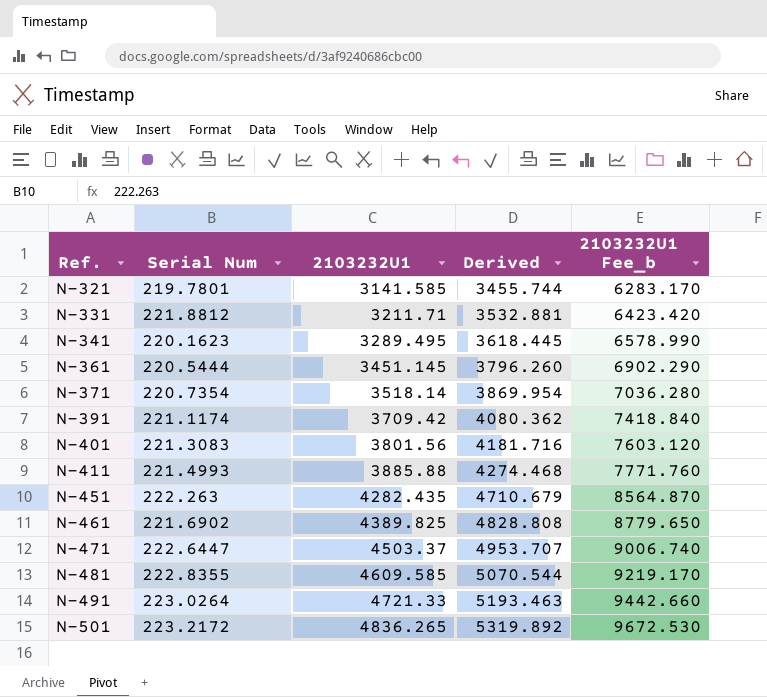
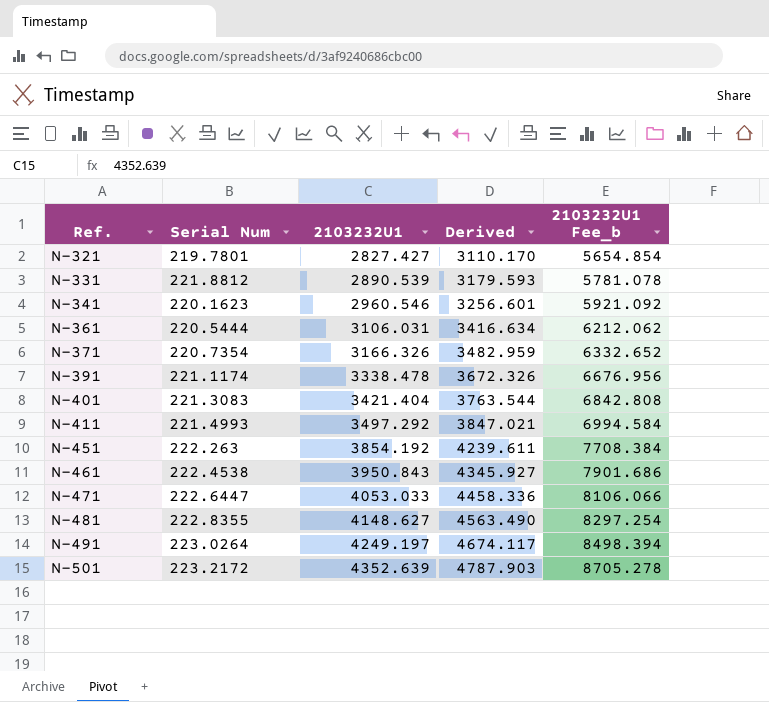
N-321 | 2103232U1: 3141.585 -> 2827.427
N-321 | Derived: 3455.744 -> 3110.170
N-321 | 2103232U1 Fee_b: 6283.170 -> 5654.854
N-331 | 2103232U1: 3211.71 -> 2890.539
N-331 | Derived: 3532.881 -> 3179.593
N-331 | 2103232U1 Fee_b: 6423.420 -> 5781.078
N-341 | 2103232U1: 3289.495 -> 2960.546
N-341 | Derived: 3618.445 -> 3256.601
N-341 | 2103232U1 Fee_b: 6578.990 -> 5921.092
N-361 | 2103232U1: 3451.145 -> 3106.031
N-361 | Derived: 3796.260 -> 3416.634
N-361 | 2103232U1 Fee_b: 6902.290 -> 6212.062
N-371 | 2103232U1: 3518.14 -> 3166.326
N-371 | Derived: 3869.954 -> 3482.959
N-371 | 2103232U1 Fee_b: 7036.280 -> 6332.652
N-391 | 2103232U1: 3709.42 -> 3338.478
N-391 | Derived: 4080.362 -> 3672.326
N-391 | 2103232U1 Fee_b: 7418.840 -> 6676.956
N-401 | 2103232U1: 3801.56 -> 3421.404
N-401 | Derived: 4181.716 -> 3763.544
N-401 | 2103232U1 Fee_b: 7603.120 -> 6842.808
N-411 | 2103232U1: 3885.88 -> 3497.292
N-411 | Derived: 4274.468 -> 3847.021
N-411 | 2103232U1 Fee_b: 7771.760 -> 6994.584
N-451 | 2103232U1: 4282.435 -> 3854.192
N-451 | Derived: 4710.679 -> 4239.611
N-451 | 2103232U1 Fee_b: 8564.870 -> 7708.384
N-461 | Serial Num: 221.6902 -> 222.4538
N-461 | 2103232U1: 4389.825 -> 3950.843
N-461 | Derived: 4828.808 -> 4345.927
N-461 | 2103232U1 Fee_b: 8779.650 -> 7901.686
N-471 | 2103232U1: 4503.37 -> 4053.033
N-471 | Derived: 4953.707 -> 4458.336
N-471 | 2103232U1 Fee_b: 9006.740 -> 8106.066
N-481 | 2103232U1: 4609.585 -> 4148.627
N-481 | Derived: 5070.544 -> 4563.490
N-481 | 2103232U1 Fee_b: 9219.170 -> 8297.254
N-491 | 2103232U1: 4721.33 -> 4249.197
N-491 | Derived: 5193.463 -> 4674.117
N-491 | 2103232U1 Fee_b: 9442.660 -> 8498.394
N-501 | 2103232U1: 4836.265 -> 4352.639
N-501 | Derived: 5319.892 -> 4787.903
N-501 | 2103232U1 Fee_b: 9672.530 -> 8705.278

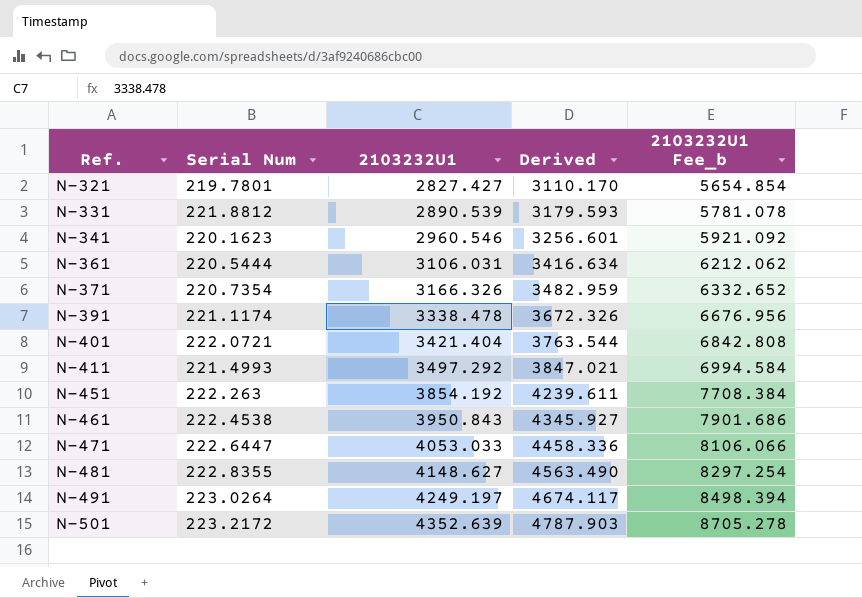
N-401 | Serial Num: 221.3083 -> 222.0721

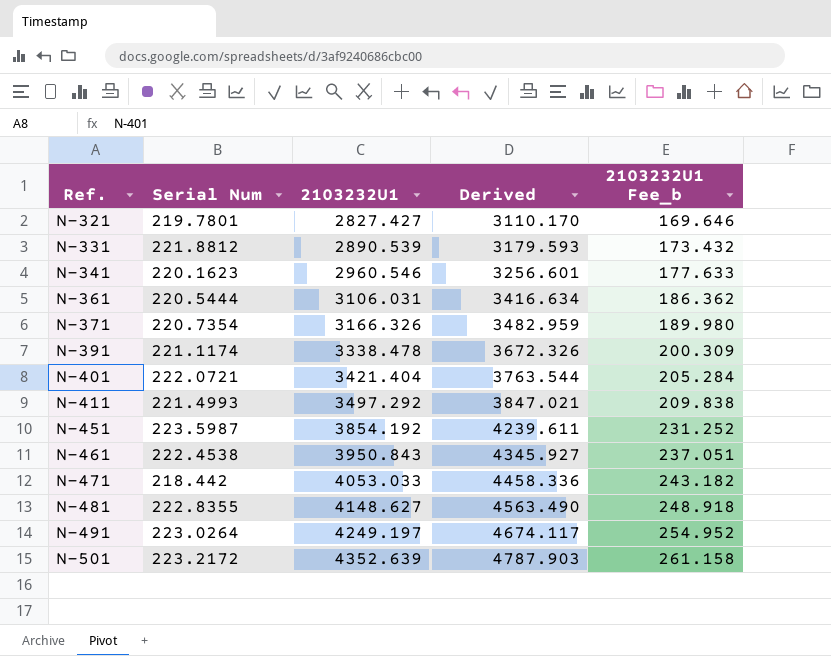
column 2103232U1 Fee_b | formula: [2103232U1] * 2 -> [2103232U1] * 0.06
N-451 | Serial Num: 222.263 -> 223.5987
N-471 | Serial Num: 222.6447 -> 218.442

